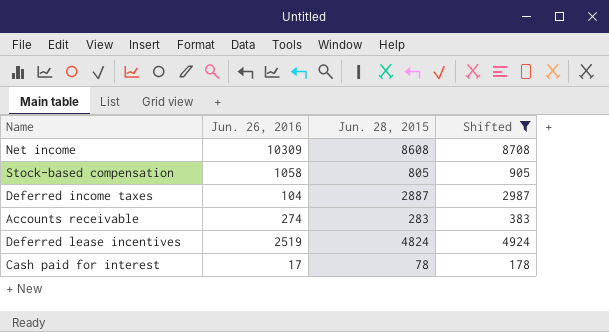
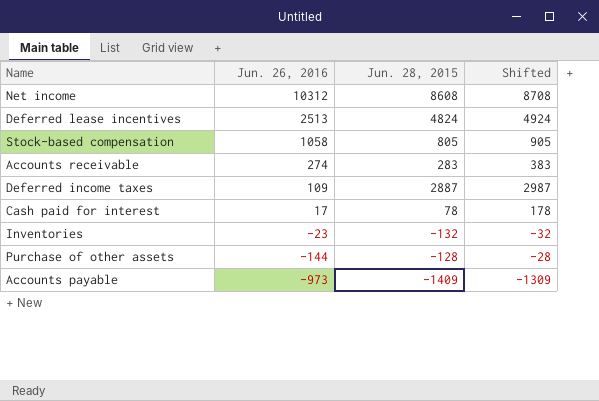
filter: Shifted >= 178 -> none
row order: none -> Jun. 26, 2016 descending
Net income | Jun. 26, 2016: 10309 -> 10312
Deferred lease incentives | Jun. 26, 2016: 2519 -> 2513
Deferred income taxes | Jun. 26, 2016: 104 -> 109

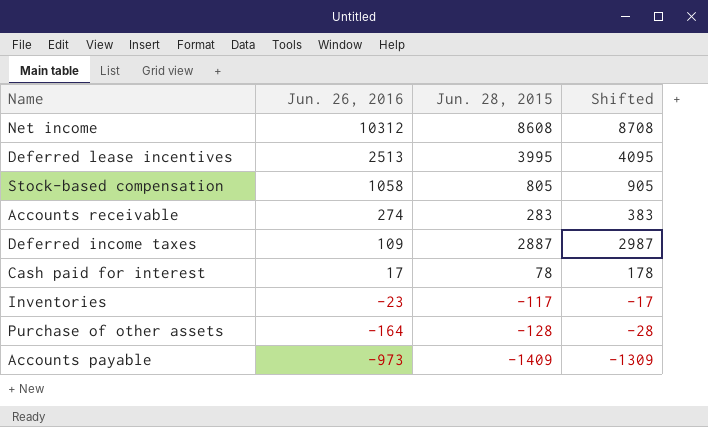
Deferred lease incentives | Jun. 28, 2015: 4824 -> 3995
Deferred lease incentives | Shifted: 4924 -> 4095
Inventories | Jun. 28, 2015: -132 -> -117
Inventories | Shifted: -32 -> -17
Purchase of other assets | Jun. 26, 2016: -144 -> -164

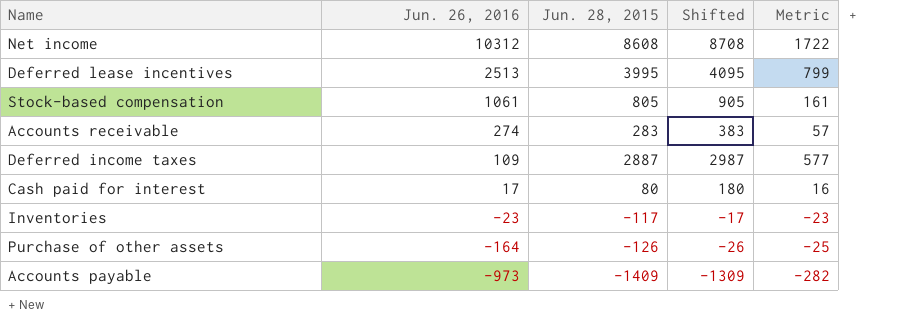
column Metric | formula: none -> [Jun. 28, 2015] * 0.2
Stock-based compensation | Jun. 26, 2016: 1058 -> 1061
Cash paid for interest | Jun. 28, 2015: 78 -> 80
Cash paid for interest | Shifted: 178 -> 180
Purchase of other assets | Jun. 28, 2015: -128 -> -126
Purchase of other assets | Shifted: -28 -> -26

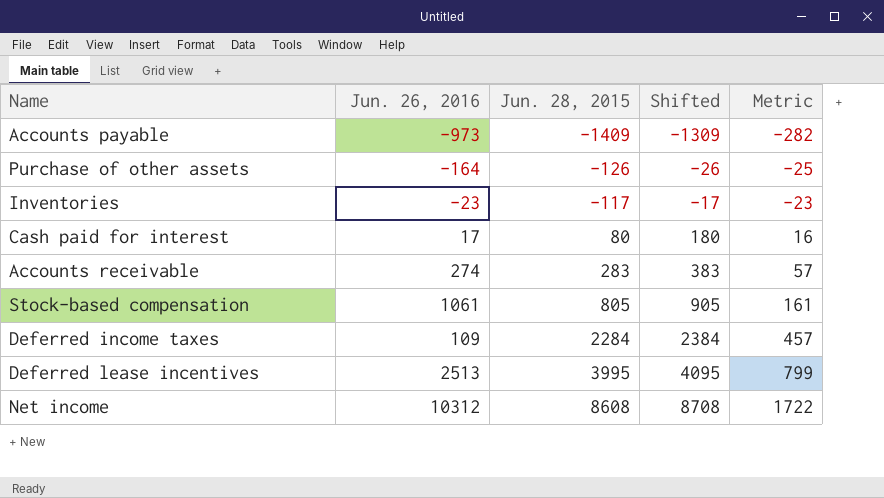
row order: Jun. 26, 2016 descending -> Jun. 28, 2015 ascending
Deferred income taxes | Jun. 28, 2015: 2887 -> 2284
Deferred income taxes | Shifted: 2987 -> 2384
Deferred income taxes | Metric: 577 -> 457

